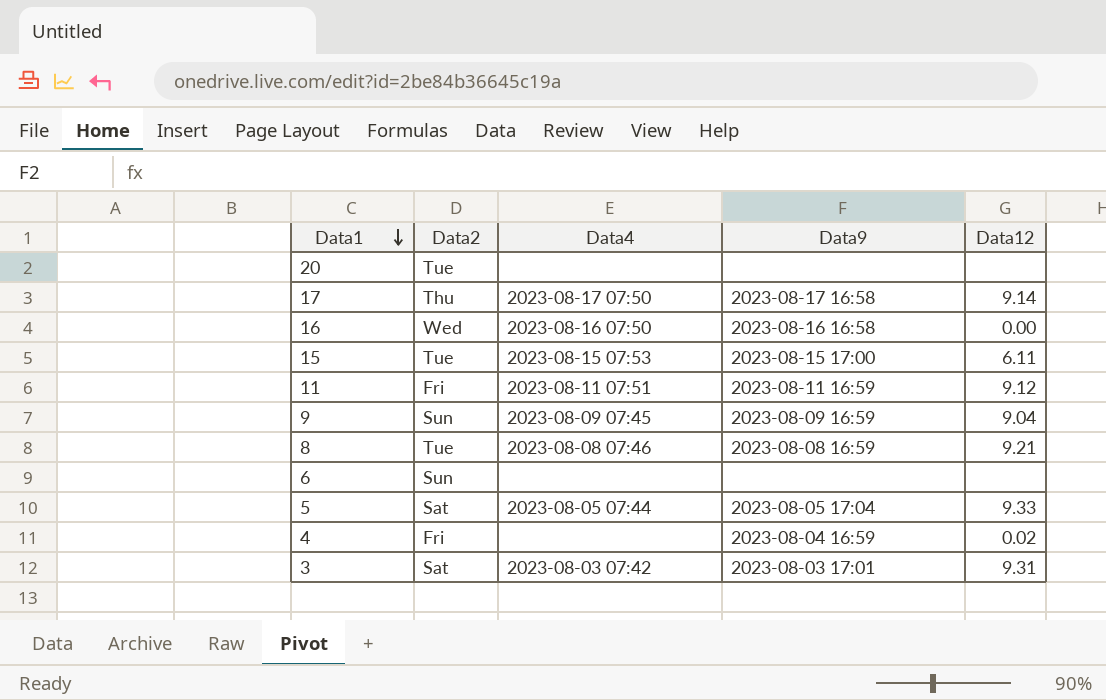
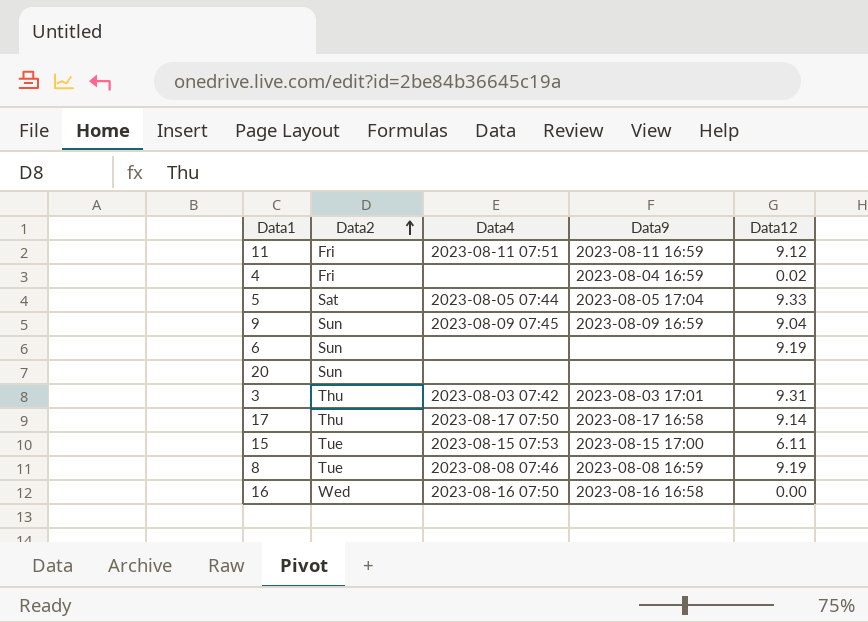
row order: Data1 descending -> Data2 ascending
6 | Data12: none -> 9.19
20 | Data2: Tue -> Sun
3 | Data2: Sat -> Thu
8 | Data12: 9.21 -> 9.19

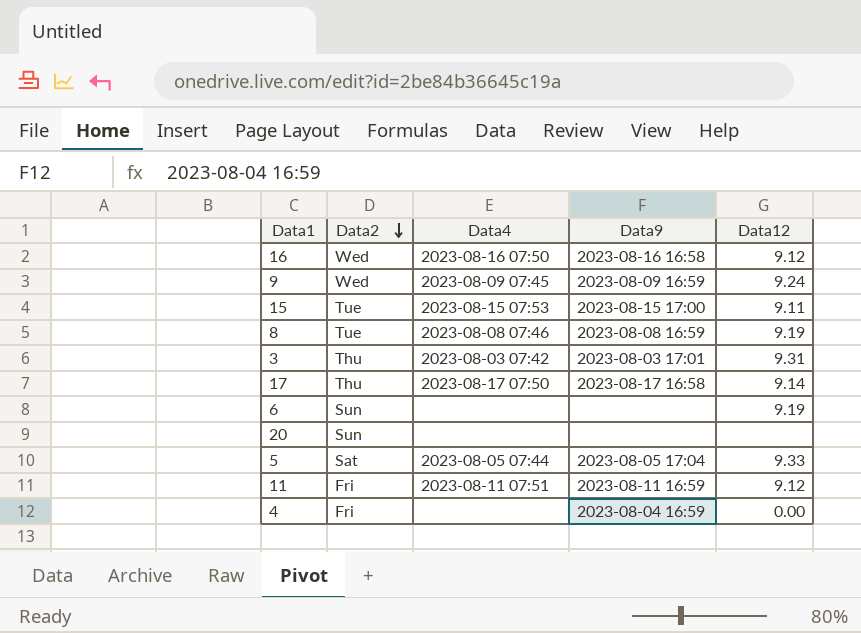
row order: Data2 ascending -> Data2 descending
16 | Data12: 0.00 -> 9.12
9 | Data2: Sun -> Wed
9 | Data12: 9.04 -> 9.24
15 | Data12: 6.11 -> 9.11
4 | Data12: 0.02 -> 0.00

